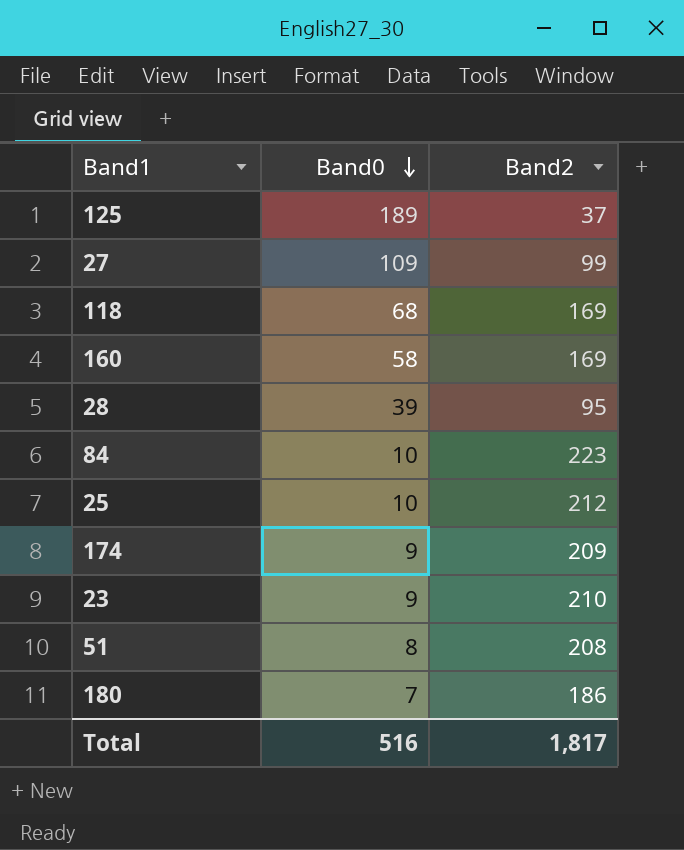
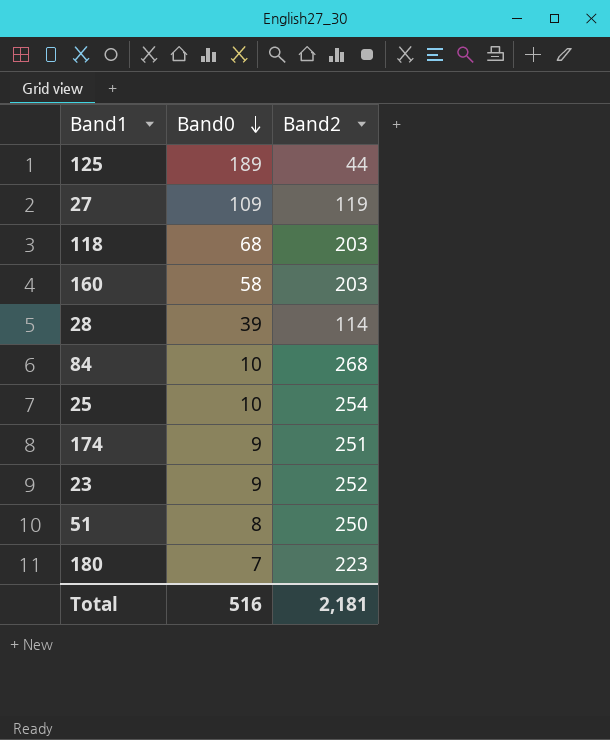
125 | Band2: 37 -> 44
27 | Band2: 99 -> 119
118 | Band2: 169 -> 203
160 | Band2: 169 -> 203
28 | Band2: 95 -> 114
84 | Band2: 223 -> 268
25 | Band2: 212 -> 254
174 | Band2: 209 -> 251
23 | Band2: 210 -> 252
51 | Band2: 208 -> 250
180 | Band2: 186 -> 223
Total | Band2: 1,817 -> 2,181

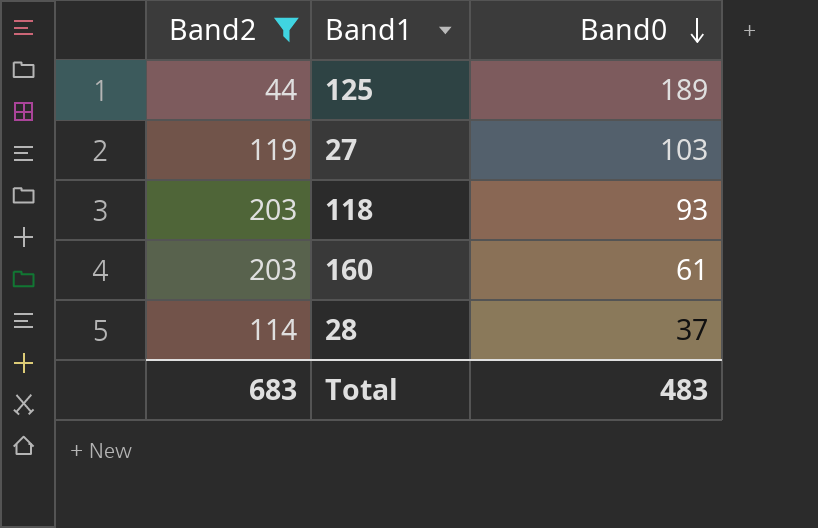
filter: none -> Band2 <= 203
column Band2 | position: 3 -> 1
27 | Band0: 109 -> 103
118 | Band0: 68 -> 93
160 | Band0: 58 -> 61
28 | Band0: 39 -> 37
Total | Band2: 2,181 -> 683
Total | Band0: 516 -> 483

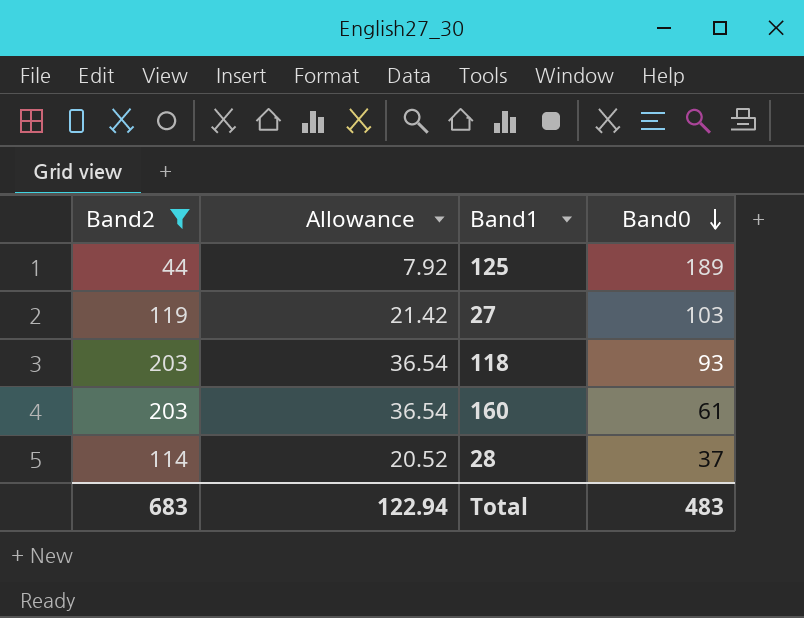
column Allowance | formula: none -> [Band2] * 0.18

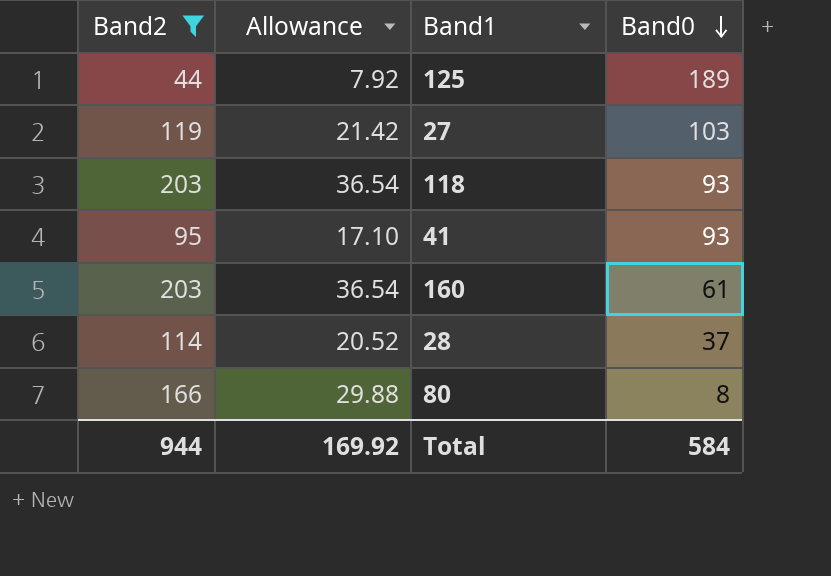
row 41: none -> 95 | 17.10 | 93
row 80: none -> 166 | 29.88 | 8
Total | Band2: 683 -> 944
Total | Allowance: 122.94 -> 169.92
Total | Band0: 483 -> 584

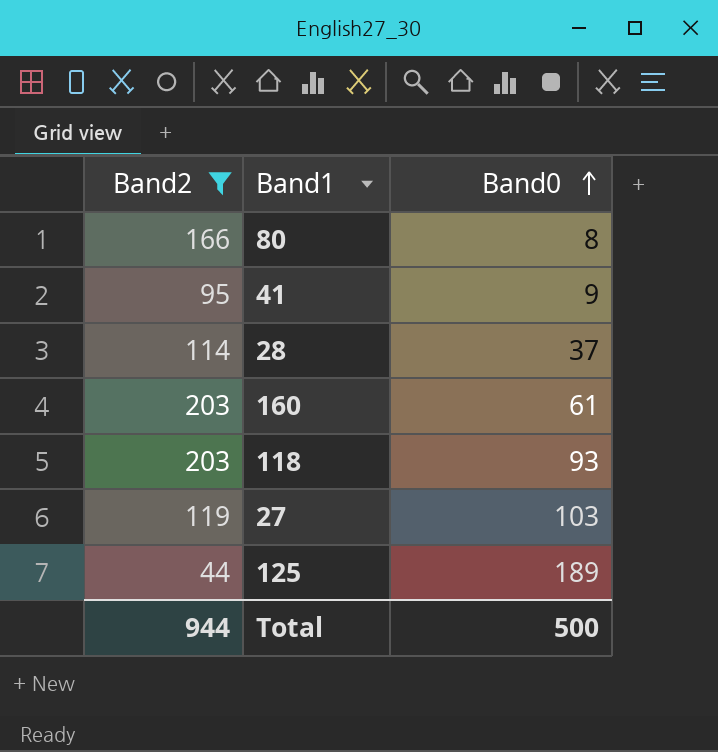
row order: Band0 descending -> Band0 ascending
column Allowance | formula: [Band2] * 0.18 -> none
41 | Band0: 93 -> 9
Total | Band0: 584 -> 500

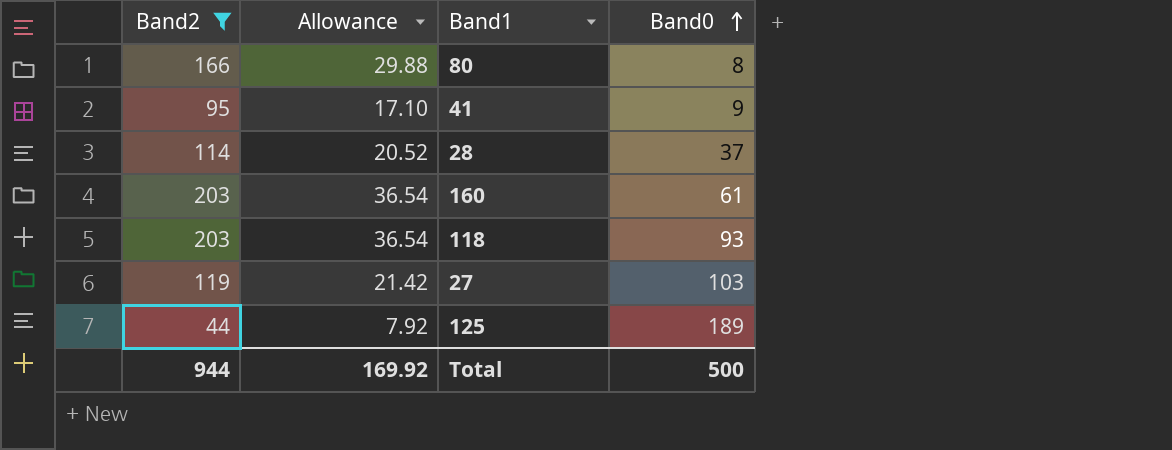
column Allowance | formula: none -> [Band2] * 0.18

